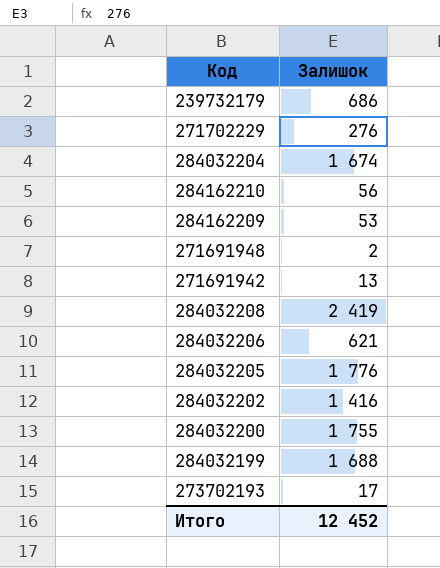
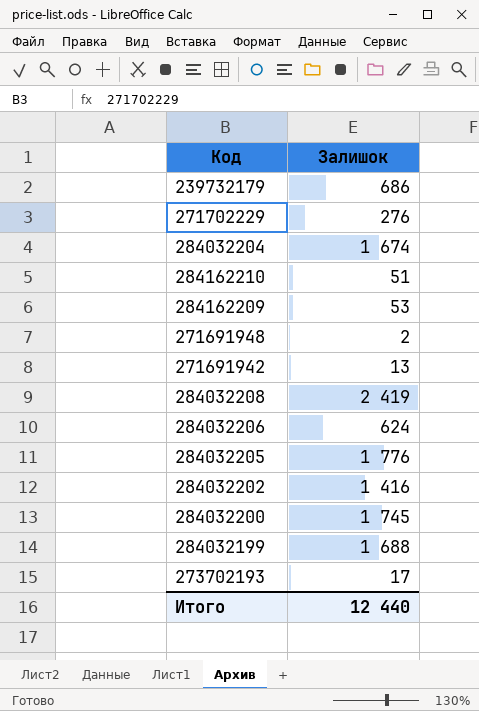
284162210 | Залишок: 56 -> 51
284032206 | Залишок: 621 -> 624
284032200 | Залишок: 1 755 -> 1 745
Итого | Залишок: 12 452 -> 12 440

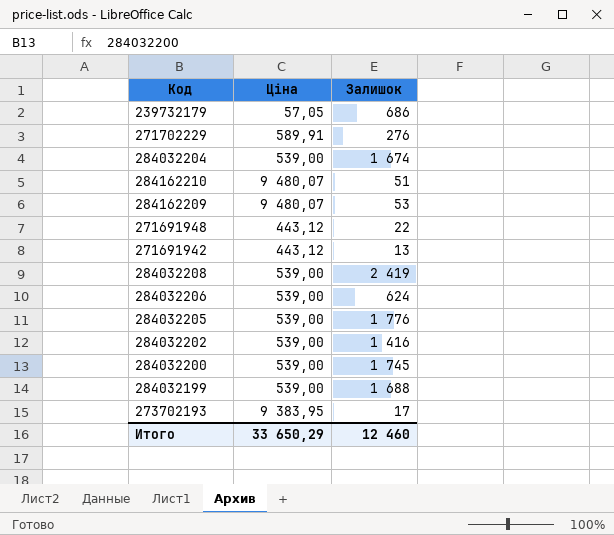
column Ціна | position: none -> 2
271691948 | Залишок: 2 -> 22
Итого | Залишок: 12 440 -> 12 460

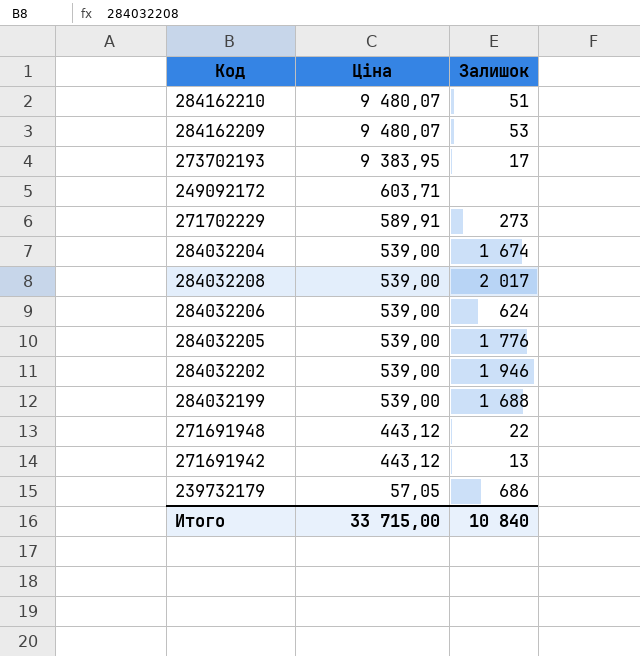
row order: none -> Ціна descending
row 284032200: 539,00 | 1 745 -> none
row 249092172: none -> 603,71 | none
271702229 | Залишок: 276 -> 273
284032208 | Залишок: 2 419 -> 2 017
284032202 | Залишок: 1 416 -> 1 946
Итого | Ціна: 33 650,29 -> 33 715,00
Итого | Залишок: 12 460 -> 10 840

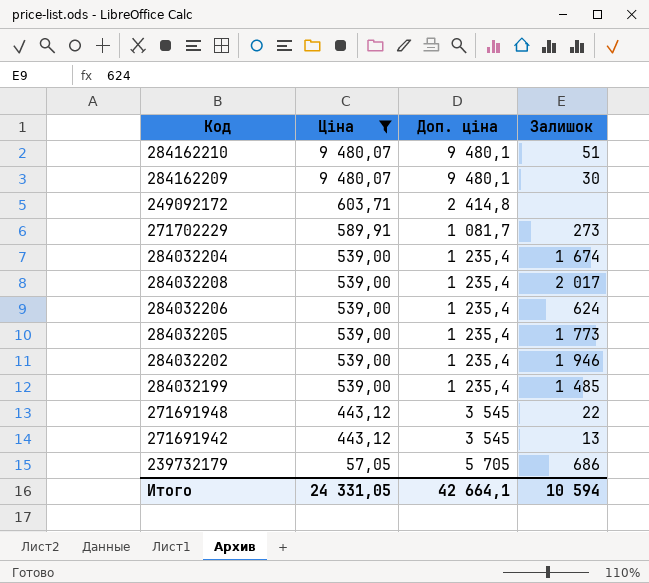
filter: none -> Ціна != 9 383,95
column Доп. ціна | position: none -> 3
284162209 | Залишок: 53 -> 30
284032205 | Залишок: 1 776 -> 1 773
284032199 | Залишок: 1 688 -> 1 485
Итого | Ціна: 33 715,00 -> 24 331,05
Итого | Залишок: 10 840 -> 10 594

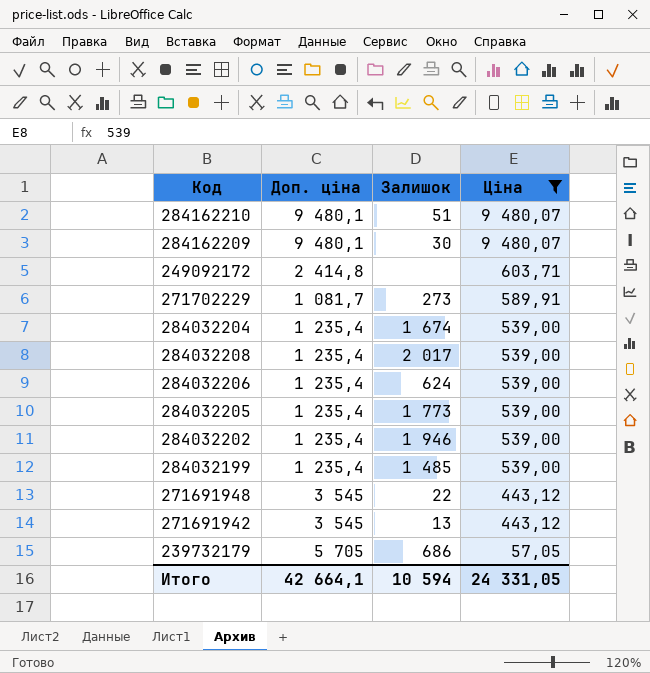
column Ціна | position: 2 -> 4

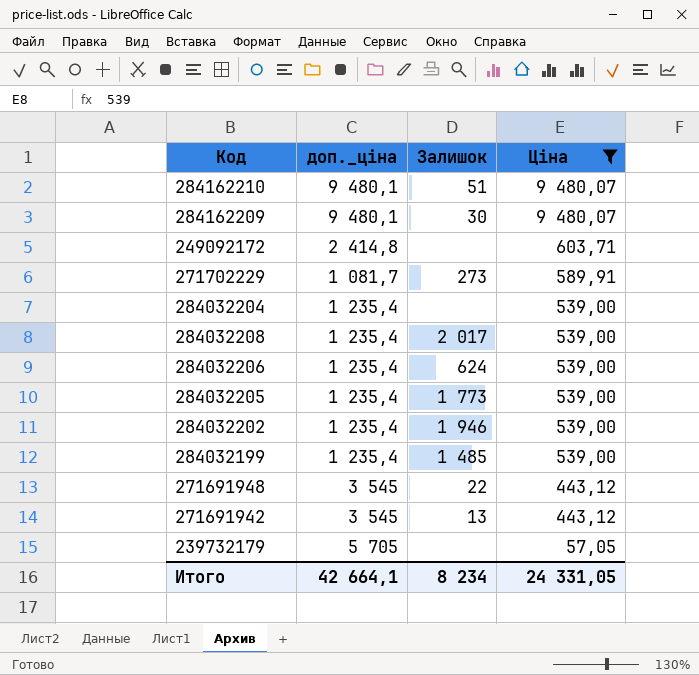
column name: Доп. ціна -> доп._ціна
284032204 | Залишок: 1 674 -> none
239732179 | Залишок: 686 -> none
Итого | Залишок: 10 594 -> 8 234

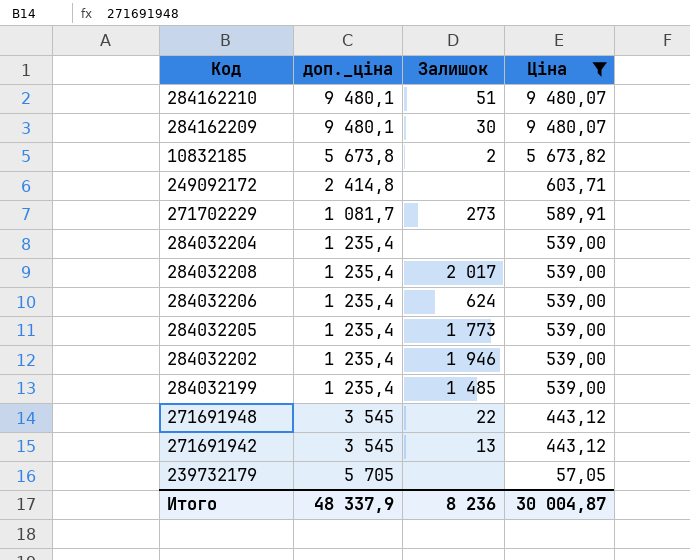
row 10832185: none -> 5 673,8 | 2 | 5 673,82
Итого | доп._ціна: 42 664,1 -> 48 337,9
Итого | Залишок: 8 234 -> 8 236
Итого | Ціна: 24 331,05 -> 30 004,87

